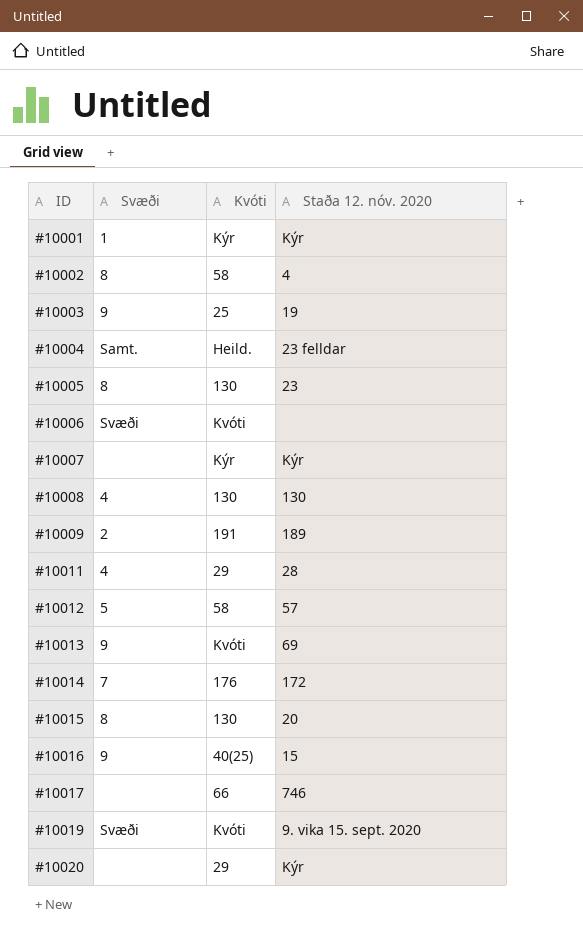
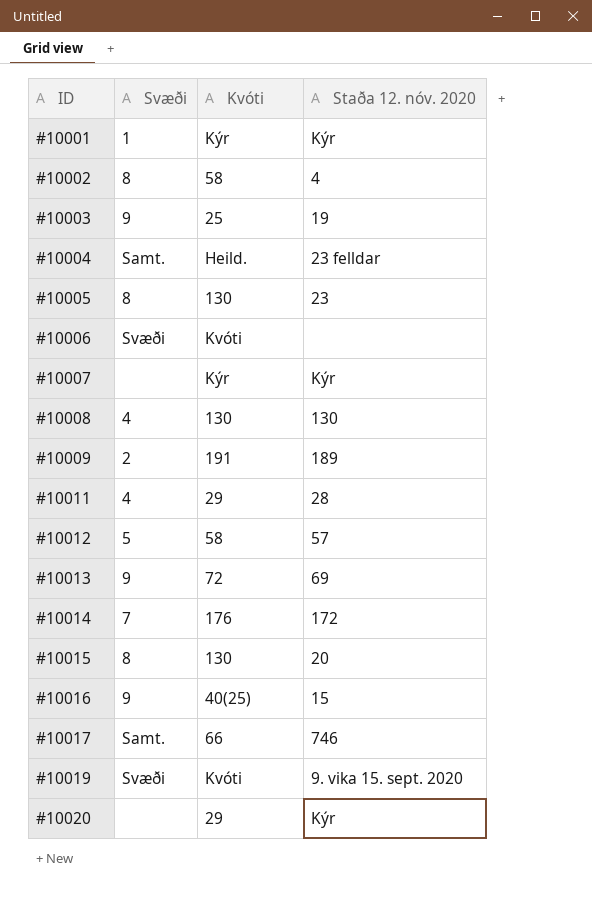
#10013 | Kvóti: Kvóti -> 72
#10017 | Svæði: none -> Samt.

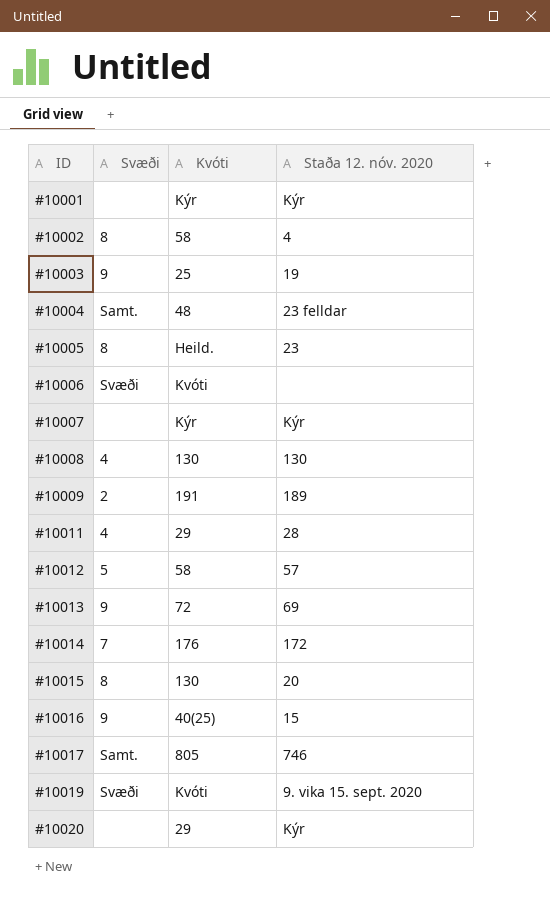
#10001 | Svæði: 1 -> none
#10004 | Kvóti: Heild. -> 48
#10005 | Kvóti: 130 -> Heild.
#10017 | Kvóti: 66 -> 805

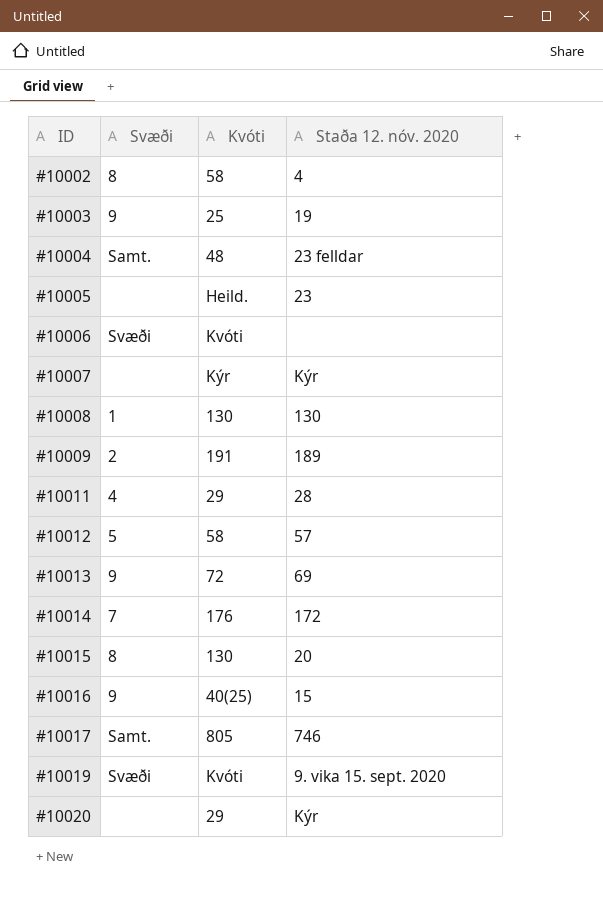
row #10001: none | Kýr | Kýr -> none
#10005 | Svæði: 8 -> none
#10008 | Svæði: 4 -> 1

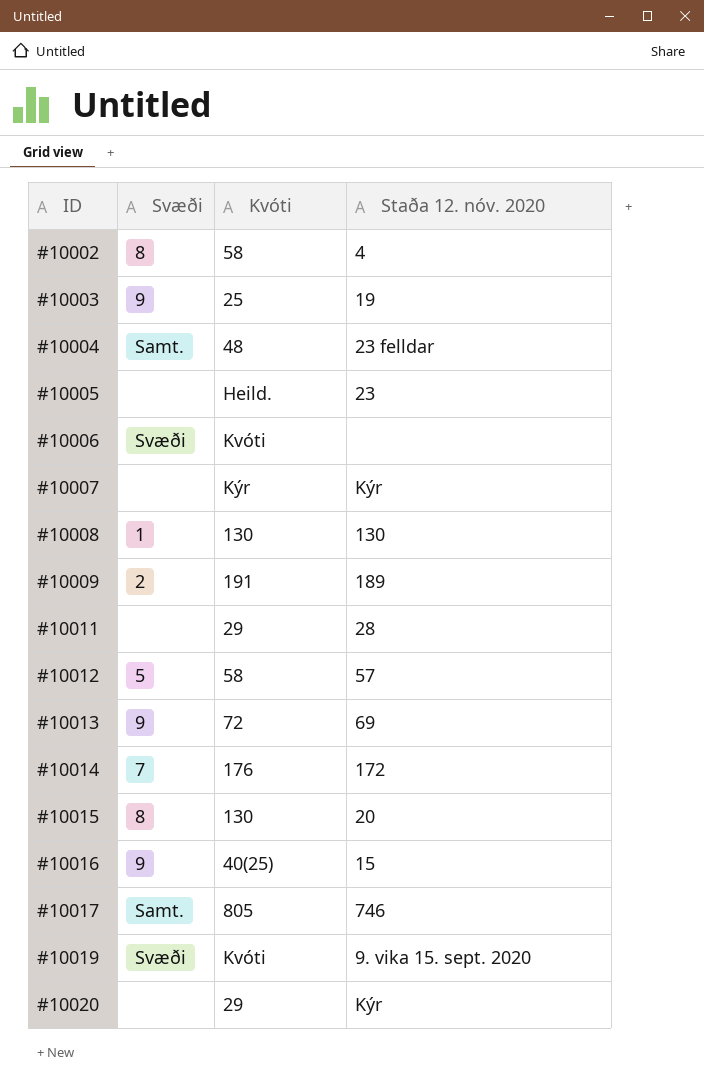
#10011 | Svæði: 4 -> none

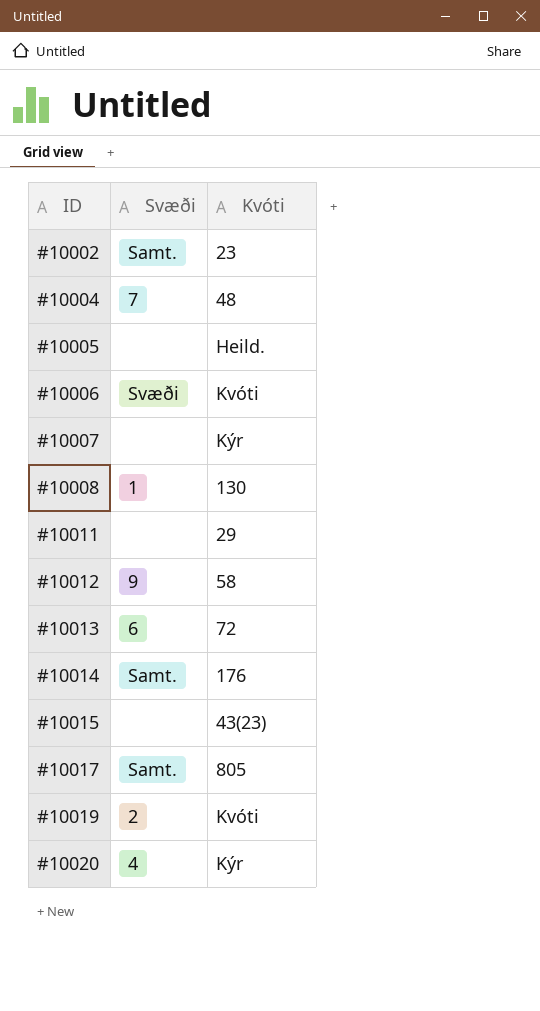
column Staða 12. nóv. 2020 | position: 4 -> none
row #10003: 9 | 25 | 19 -> none
row #10009: 2 | 191 | 189 -> none
row #10016: 9 | 40(25) | 15 -> none
#10002 | Svæði: 8 -> Samt.
#10002 | Kvóti: 58 -> 23
#10004 | Svæði: Samt. -> 7
#10012 | Svæði: 5 -> 9
#10013 | Svæði: 9 -> 6
#10014 | Svæði: 7 -> Samt.
#10015 | Svæði: 8 -> none
#10015 | Kvóti: 130 -> 43(23)
#10019 | Svæði: Svæði -> 2
#10020 | Svæði: none -> 4
#10020 | Kvóti: 29 -> Kýr

